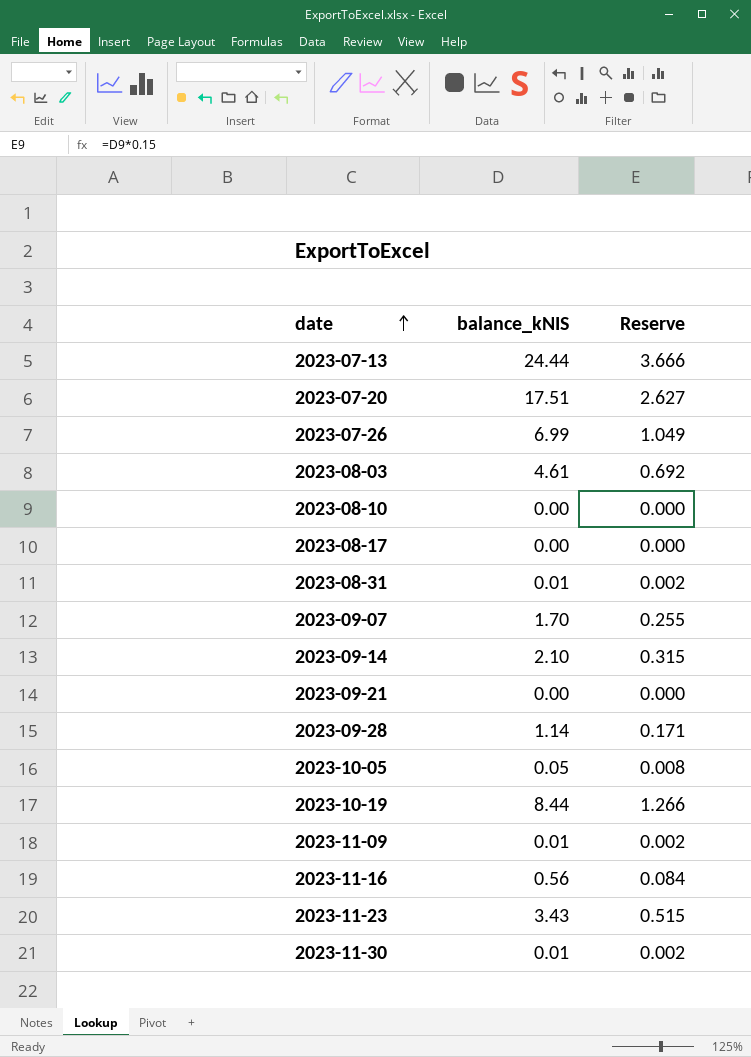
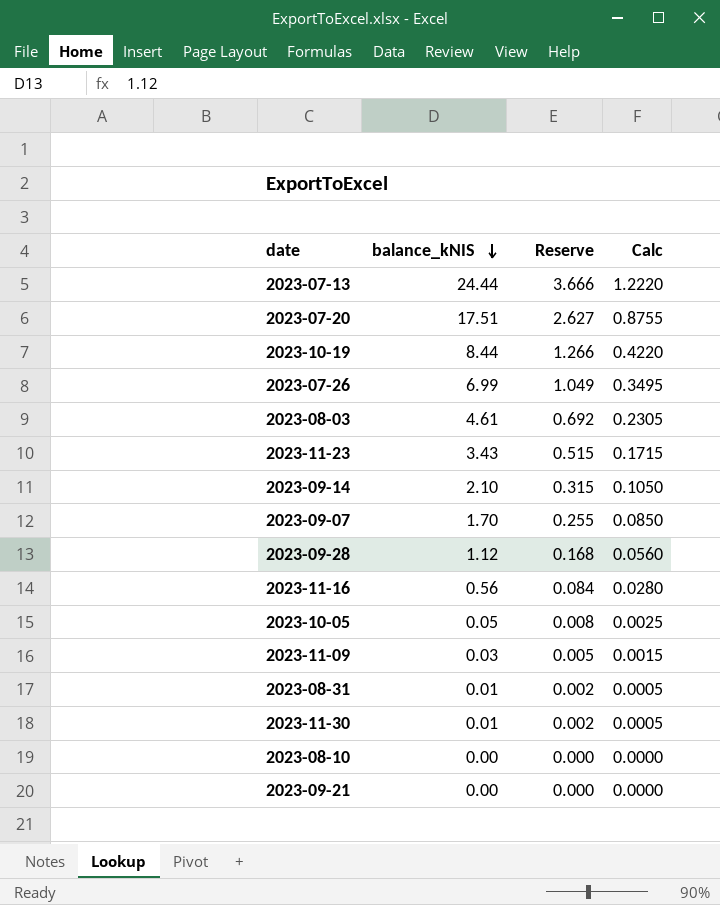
row order: date ascending -> balance_kNIS descending
column Calc | formula: none -> [balance_kNIS] * 0.05
row 2023-08-17: 0.00 | 0.000 -> none
2023-09-28 | balance_kNIS: 1.14 -> 1.12
2023-09-28 | Reserve: 0.171 -> 0.168
2023-11-09 | balance_kNIS: 0.01 -> 0.03
2023-11-09 | Reserve: 0.002 -> 0.005

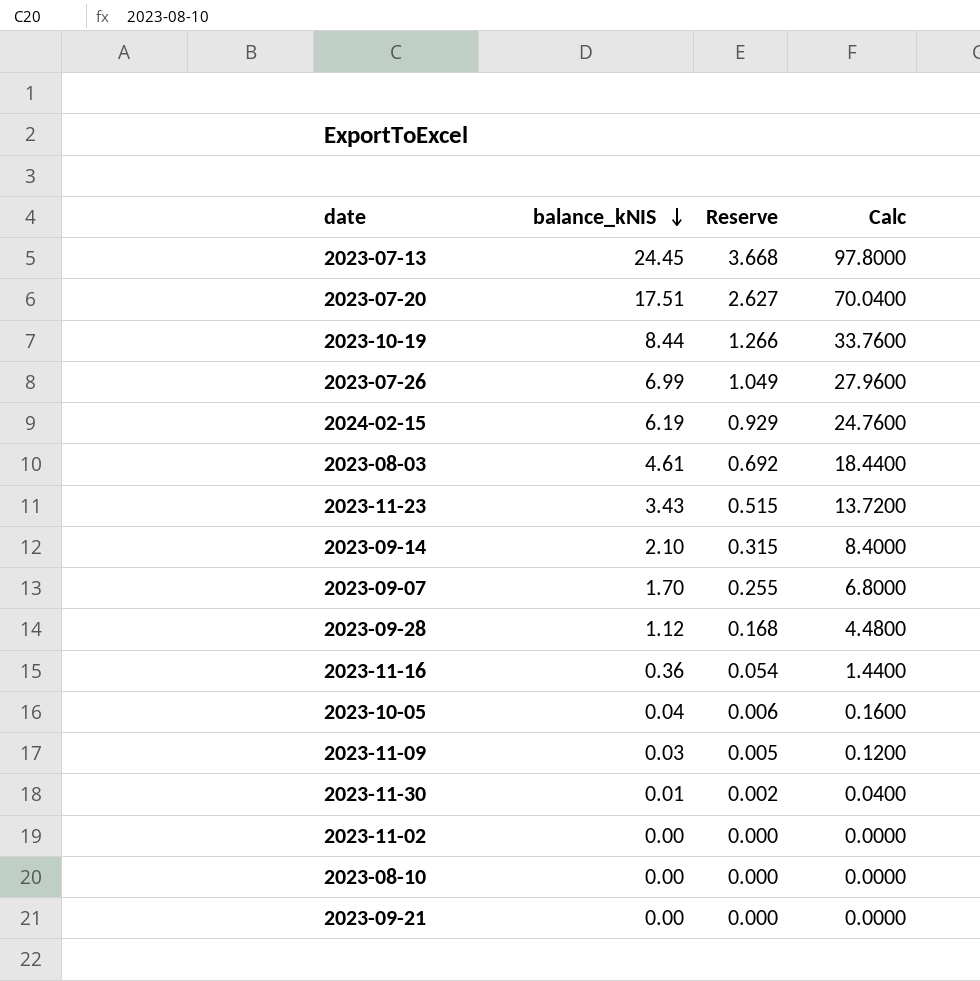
column Calc | formula: [balance_kNIS] * 0.05 -> [balance_kNIS] * 4
row 2023-08-31: 0.01 | 0.002 | 0.0005 -> none
2023-07-13 | balance_kNIS: 24.44 -> 24.45
2023-07-13 | Reserve: 3.666 -> 3.668
row 2024-02-15: none -> 6.19 | 0.929 | 24.7600
2023-11-16 | balance_kNIS: 0.56 -> 0.36
2023-11-16 | Reserve: 0.084 -> 0.054
2023-10-05 | balance_kNIS: 0.05 -> 0.04
2023-10-05 | Reserve: 0.008 -> 0.006
row 2023-11-02: none -> 0.00 | 0.000 | 0.0000

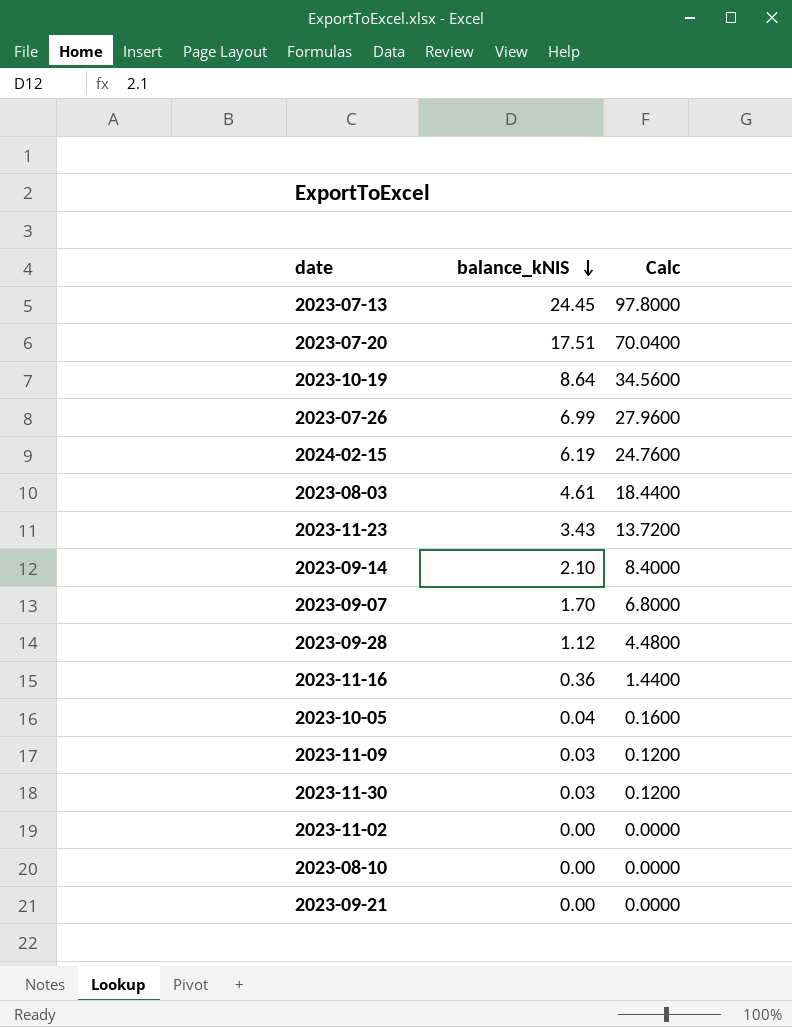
column Reserve | formula: [balance_kNIS] * 0.15 -> none
2023-10-19 | balance_kNIS: 8.44 -> 8.64
2023-10-19 | Calc: 33.7600 -> 34.5600
2023-11-30 | balance_kNIS: 0.01 -> 0.03
2023-11-30 | Calc: 0.0400 -> 0.1200

